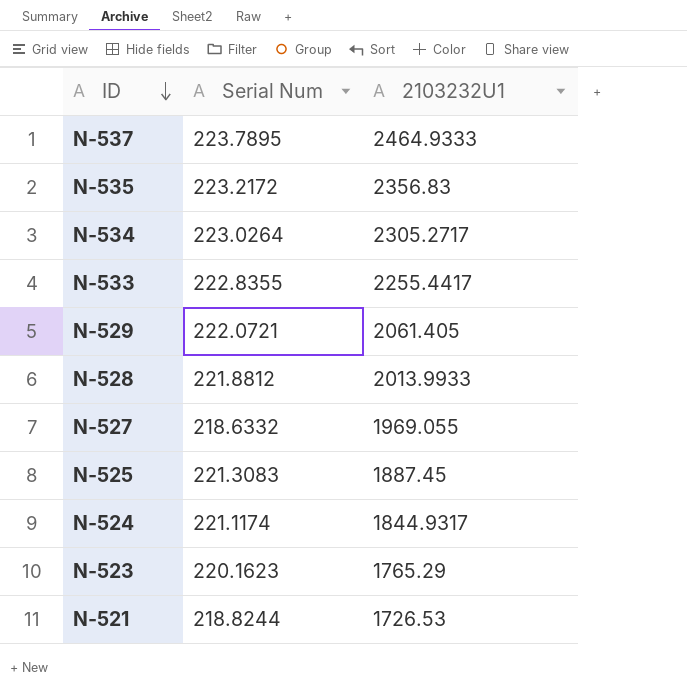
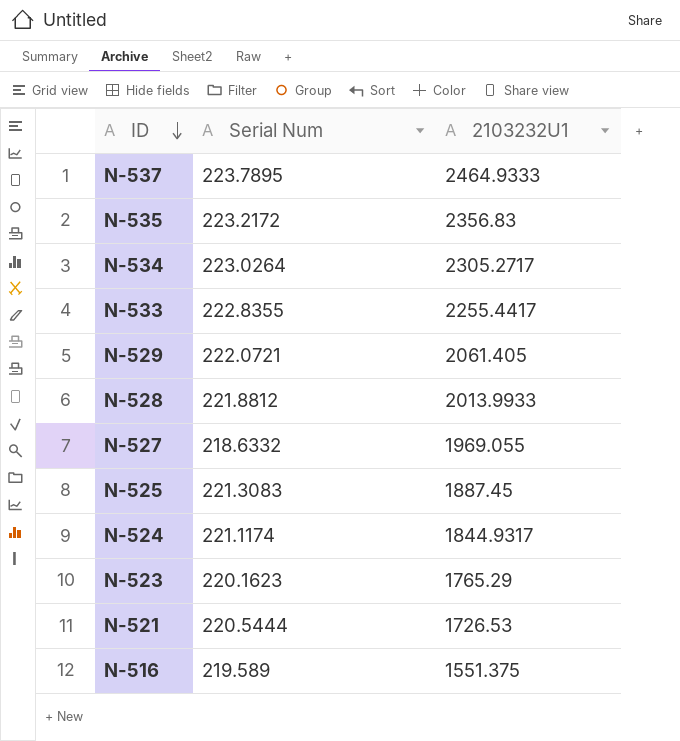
N-521 | Serial Num: 218.8244 -> 220.5444
row N-516: none -> 219.589 | 1551.375

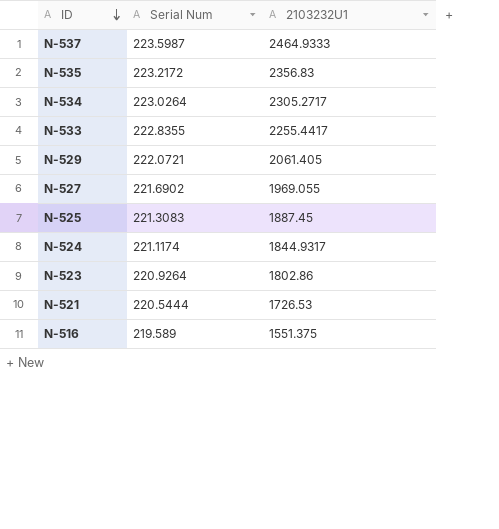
row N-528: 221.8812 | 2013.9933 -> none
N-537 | Serial Num: 223.7895 -> 223.5987
N-527 | Serial Num: 218.6332 -> 221.6902
N-523 | Serial Num: 220.1623 -> 220.9264
N-523 | 2103232U1: 1765.29 -> 1802.86

